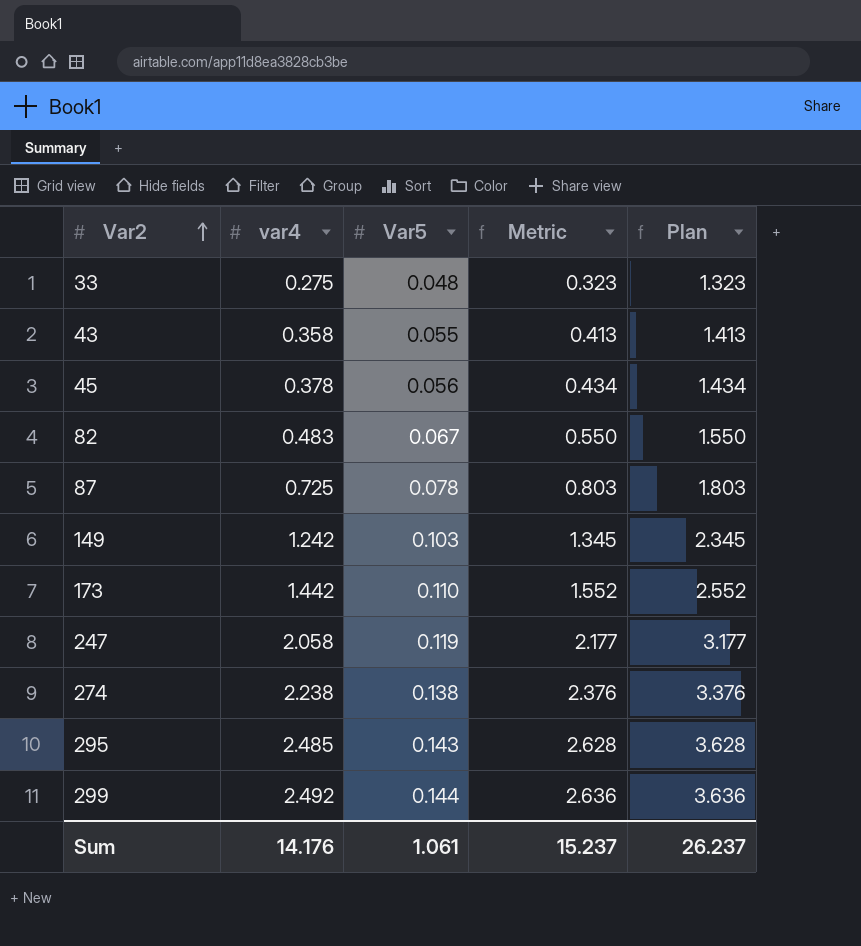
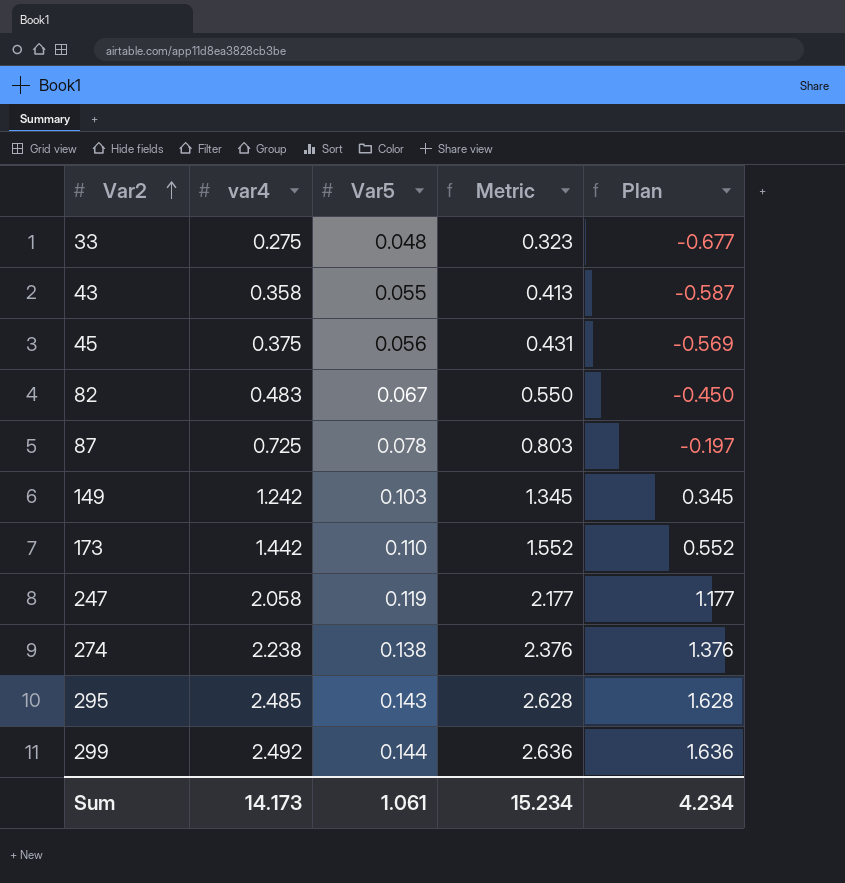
column Plan | formula: [Metric] + 1 -> [Metric] - 1
45 | var4: 0.378 -> 0.375
45 | Metric: 0.434 -> 0.431
Sum | var4: 14.176 -> 14.173
Sum | Metric: 15.237 -> 15.234
Sum | Plan: 26.237 -> 4.234

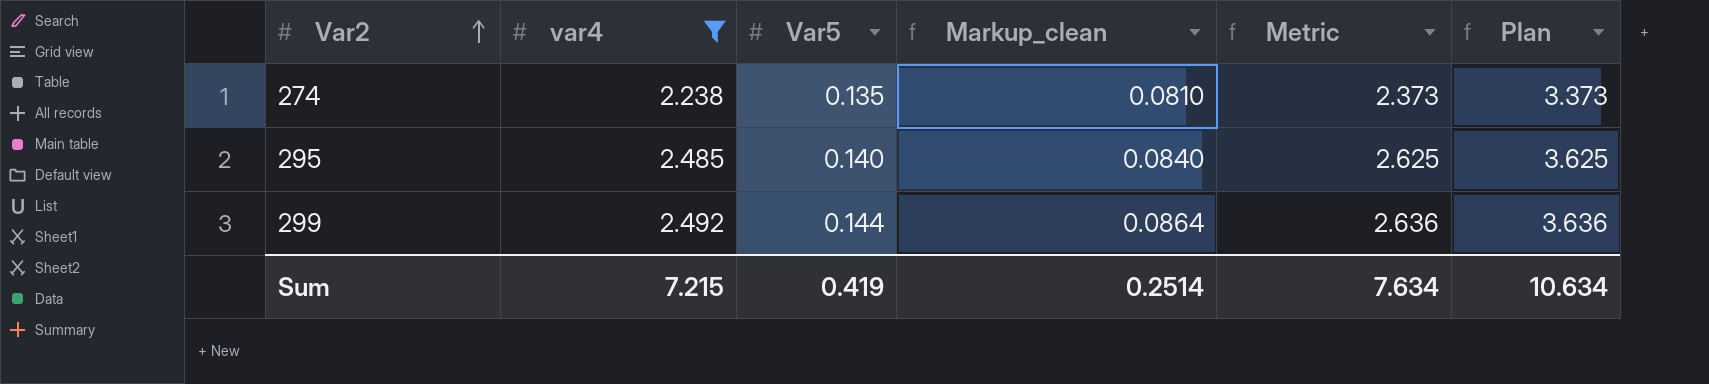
filter: none -> var4 >= 2.238
column Markup_clean | formula: none -> [Var5] * 0.6
column Plan | formula: [Metric] - 1 -> [Metric] + 1
274 | Var5: 0.138 -> 0.135
274 | Metric: 2.376 -> 2.373
295 | Var5: 0.143 -> 0.140
295 | Metric: 2.628 -> 2.625
Sum | var4: 14.173 -> 7.215
Sum | Var5: 1.061 -> 0.419
Sum | Metric: 15.234 -> 7.634
Sum | Plan: 4.234 -> 10.634

